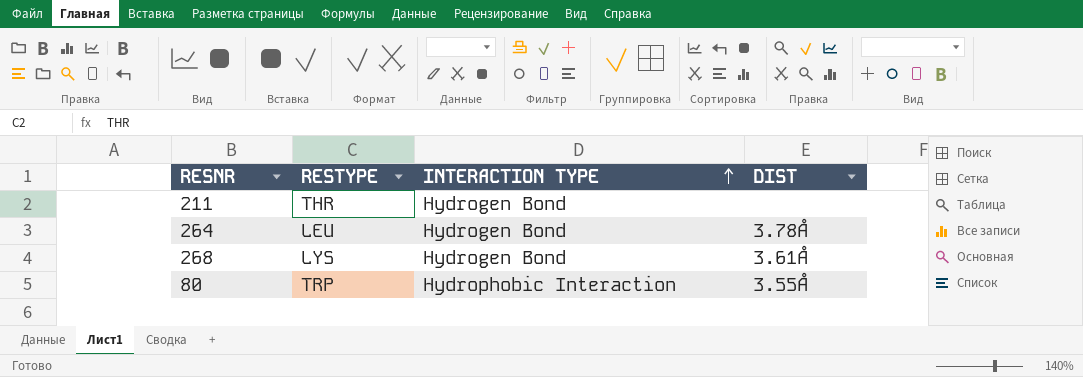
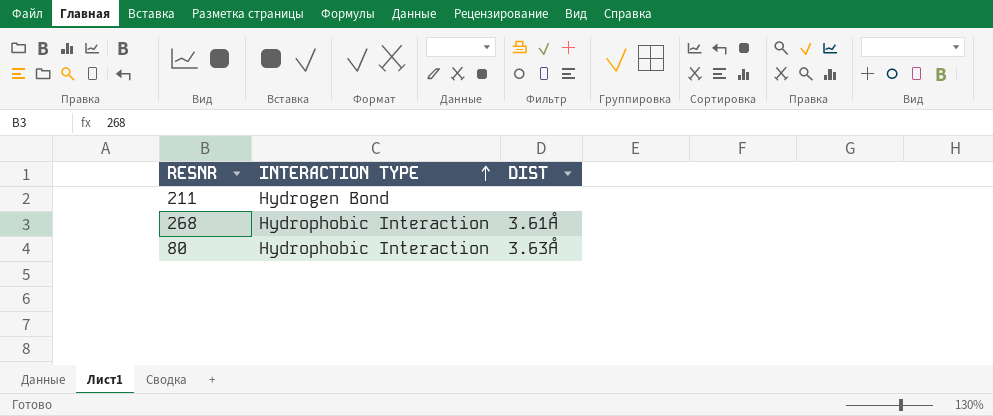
column RESTYPE | position: 2 -> none
row 264: LEU | Hydrogen Bond | 3.78Å -> none
268 | INTERACTION TYPE: Hydrogen Bond -> Hydrophobic Interaction
80 | DIST: 3.55Å -> 3.63Å

